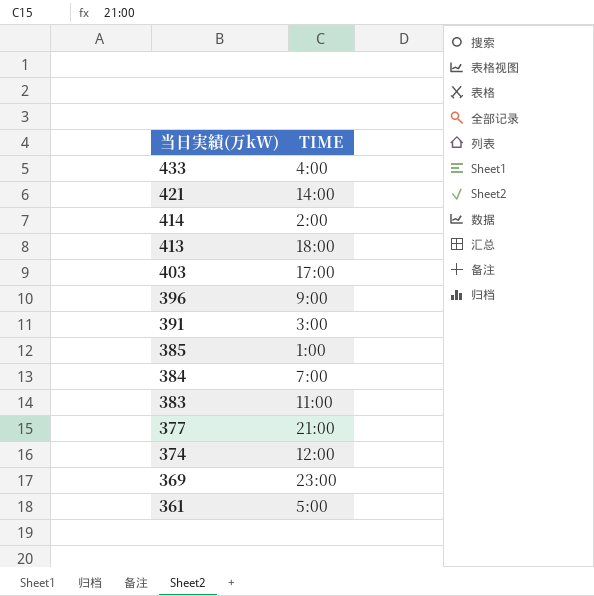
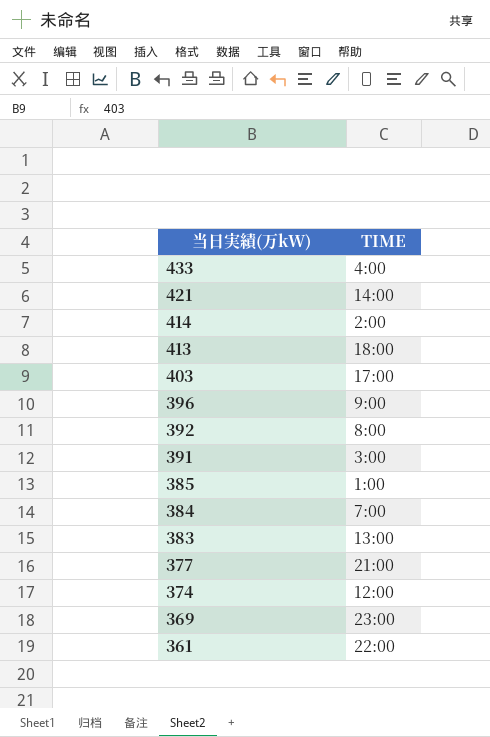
row 392: none -> 8:00
383 | TIME: 11:00 -> 13:00
361 | TIME: 5:00 -> 22:00

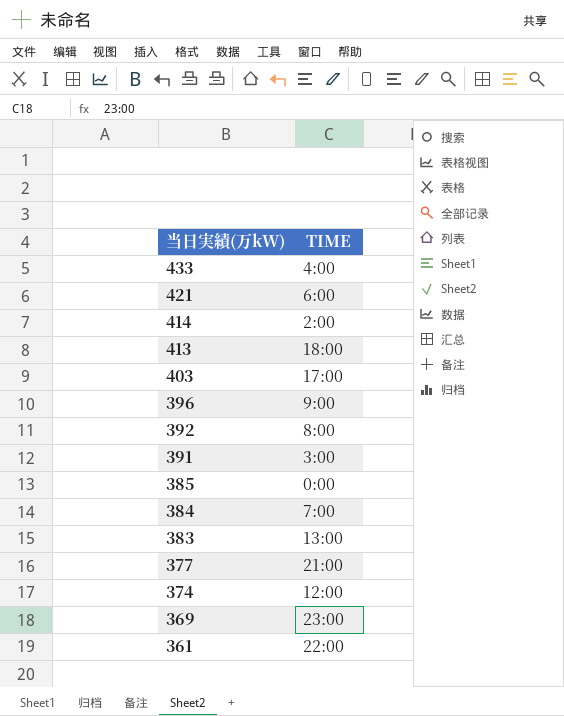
421 | TIME: 14:00 -> 6:00
385 | TIME: 1:00 -> 0:00

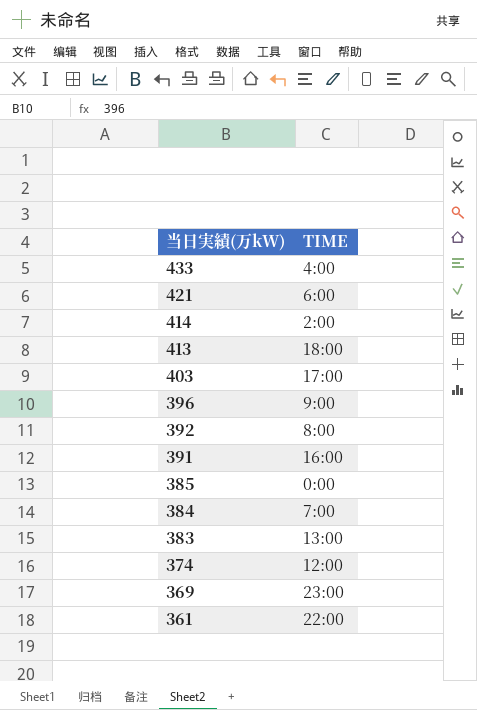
row 377: 21:00 -> none
391 | TIME: 3:00 -> 16:00

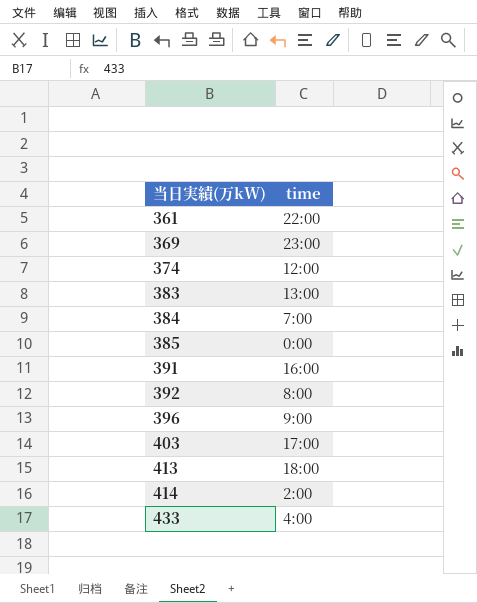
row order: 当日実績(万kW) descending -> 当日実績(万kW) ascending
column name: TIME -> time
row 421: 6:00 -> none

